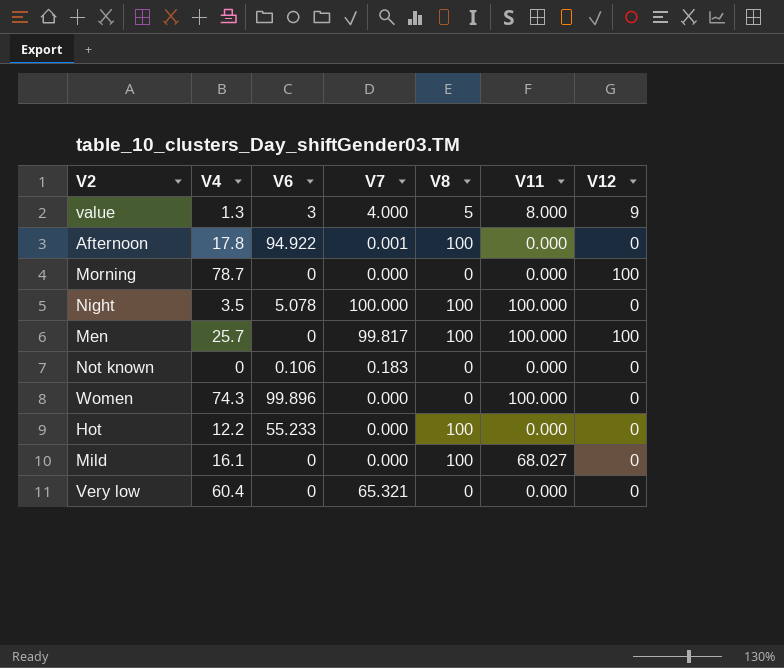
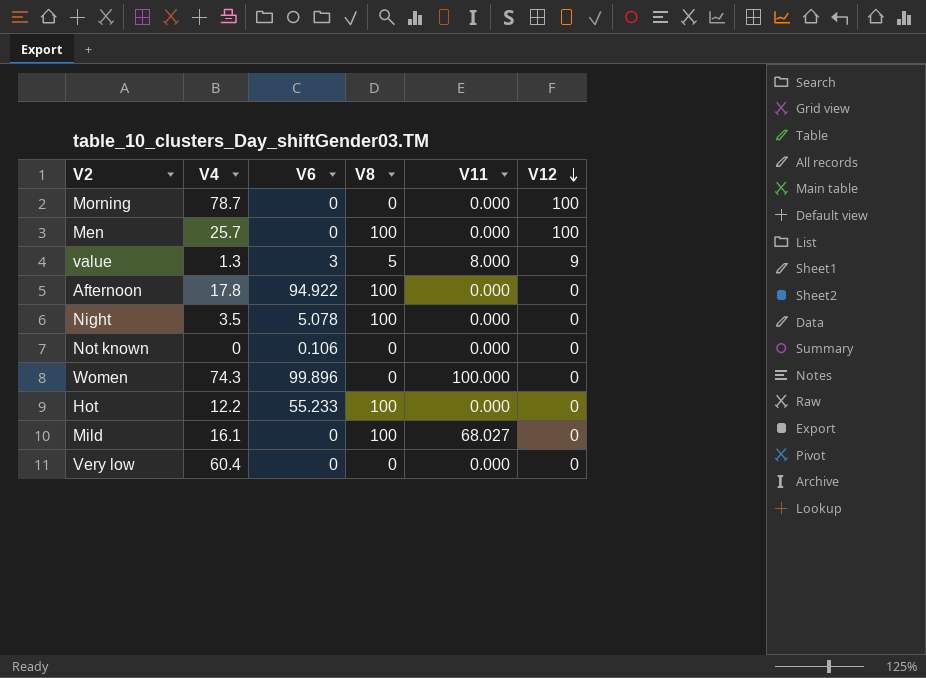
row order: none -> V12 descending
column V7 | position: 4 -> none
Men | V11: 100.000 -> 0.000
Night | V11: 100.000 -> 0.000

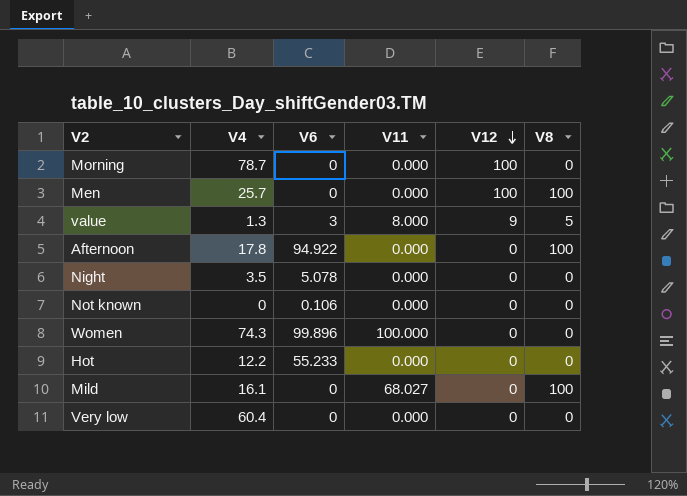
column V8 | position: 4 -> 6
Night | V8: 100 -> 0
Hot | V8: 100 -> 0

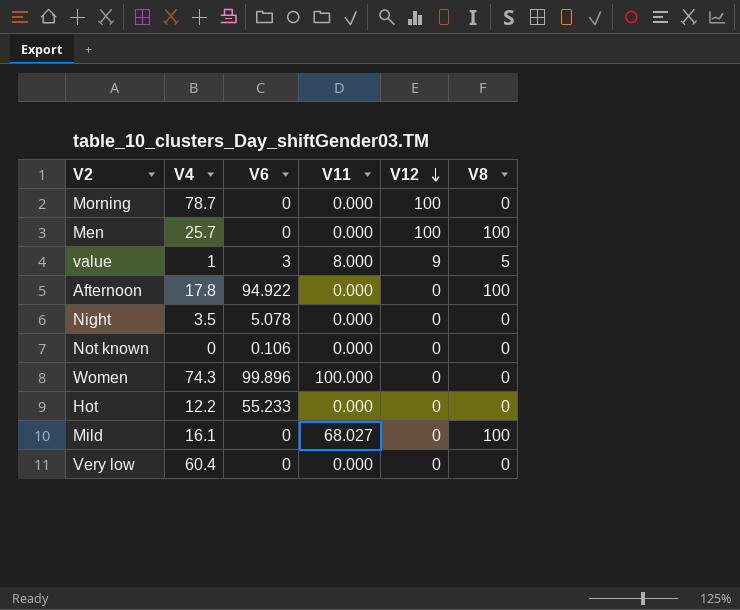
value | V4: 1.3 -> 1

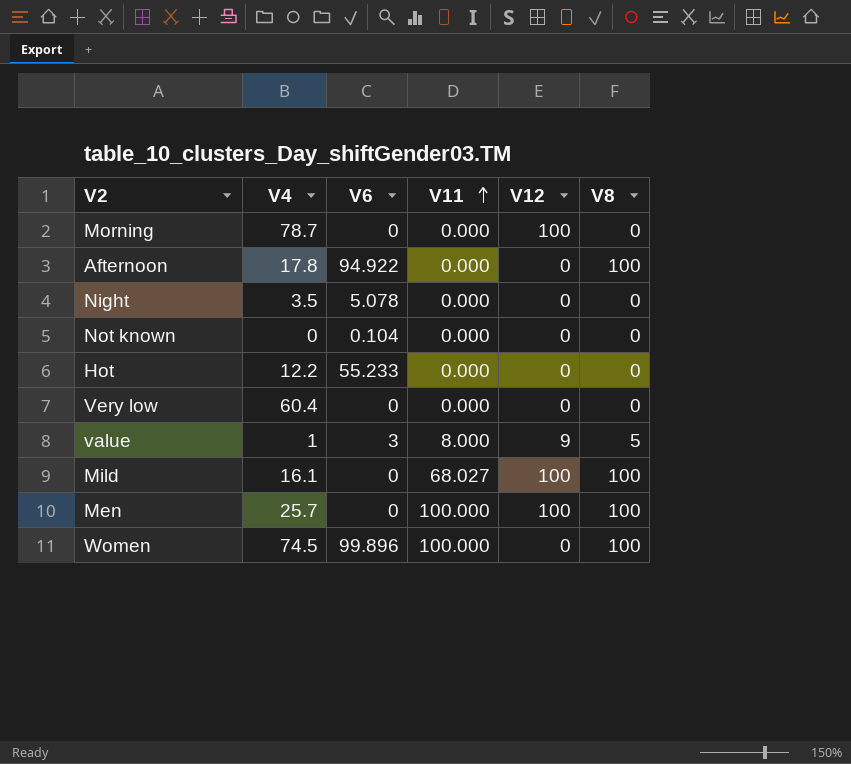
row order: V12 descending -> V11 ascending
Not known | V6: 0.106 -> 0.104
Mild | V12: 0 -> 100
Men | V11: 0.000 -> 100.000
Women | V4: 74.3 -> 74.5
Women | V8: 0 -> 100

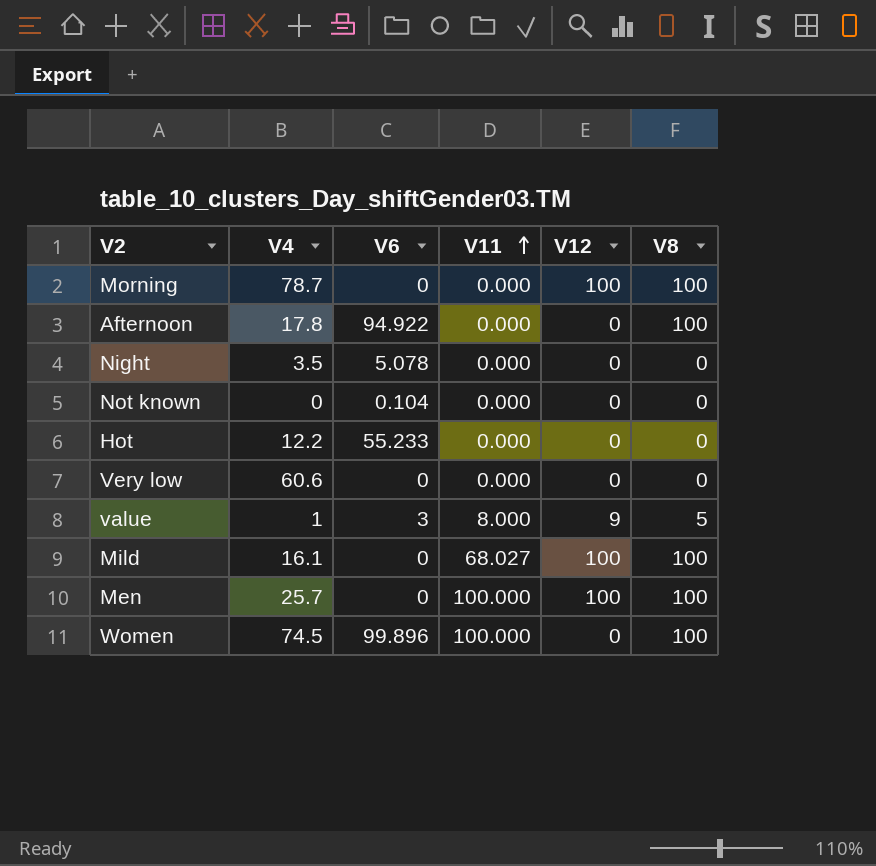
Morning | V8: 0 -> 100
Very low | V4: 60.4 -> 60.6

